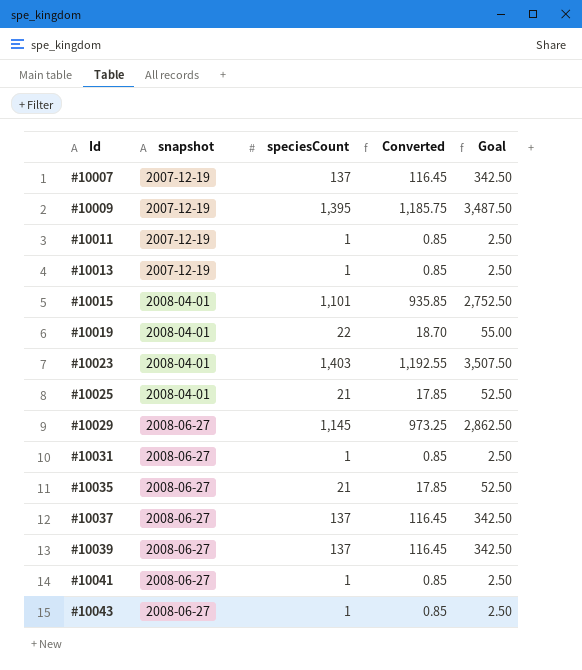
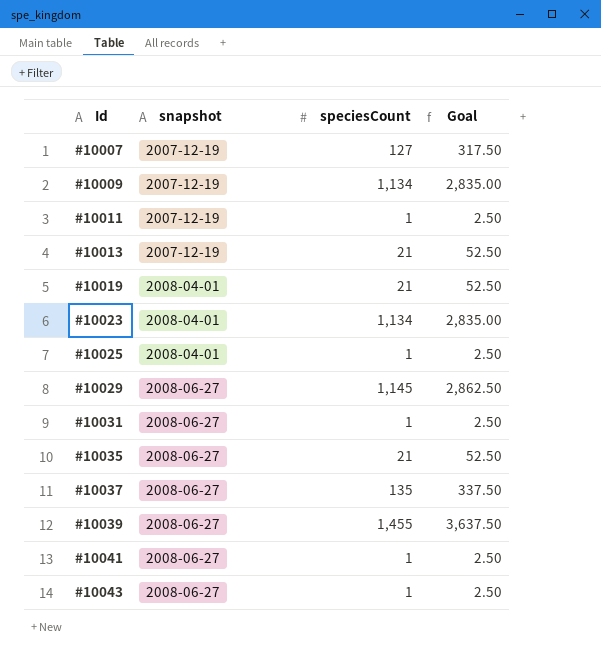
column Converted | formula: [speciesCount] * 0.85 -> none
row #10015: 2008-04-01 | 1,101 | 935.85 | 2,752.50 -> none
#10007 | speciesCount: 137 -> 127
#10007 | Goal: 342.50 -> 317.50
#10009 | speciesCount: 1,395 -> 1,134
#10009 | Goal: 3,487.50 -> 2,835.00
#10013 | speciesCount: 1 -> 21
#10013 | Goal: 2.50 -> 52.50
#10019 | speciesCount: 22 -> 21
#10019 | Goal: 55.00 -> 52.50
#10023 | speciesCount: 1,403 -> 1,134
#10023 | Goal: 3,507.50 -> 2,835.00
#10025 | speciesCount: 21 -> 1
#10025 | Goal: 52.50 -> 2.50
#10037 | speciesCount: 137 -> 135
#10037 | Goal: 342.50 -> 337.50
#10039 | speciesCount: 137 -> 1,455
#10039 | Goal: 342.50 -> 3,637.50

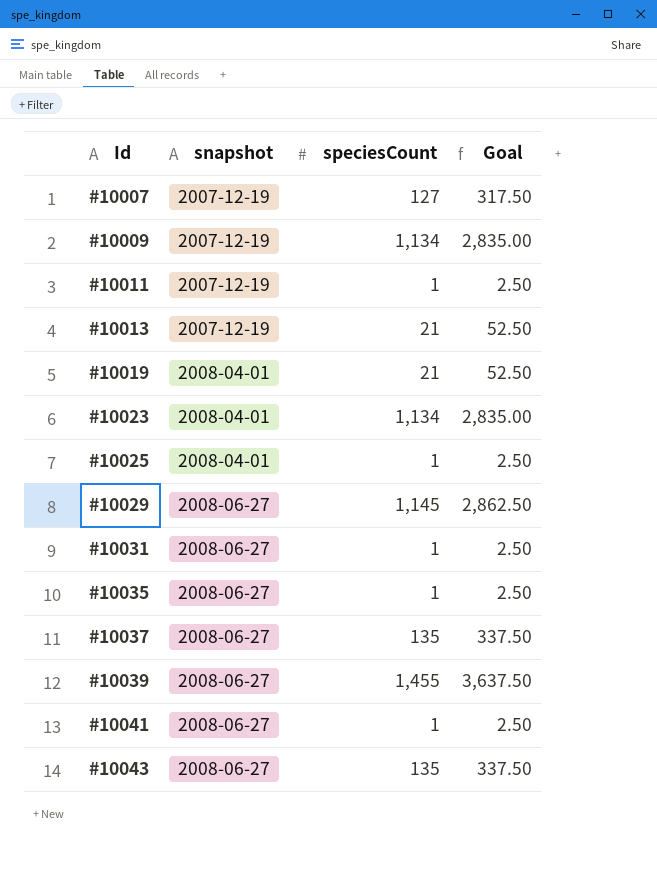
#10035 | speciesCount: 21 -> 1
#10035 | Goal: 52.50 -> 2.50
#10043 | speciesCount: 1 -> 135
#10043 | Goal: 2.50 -> 337.50

